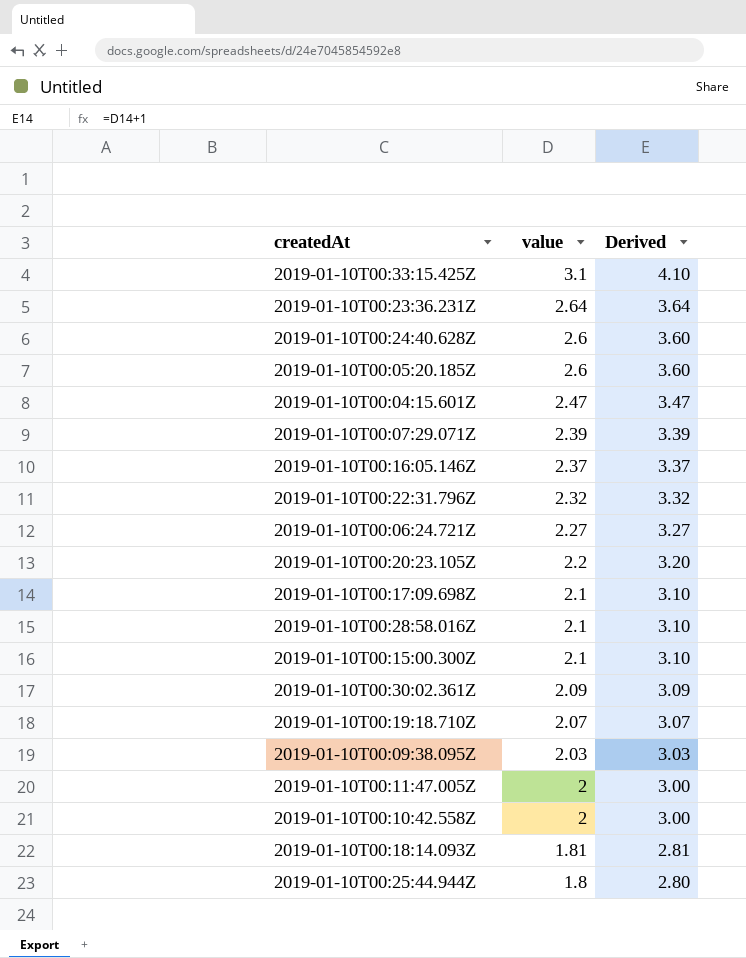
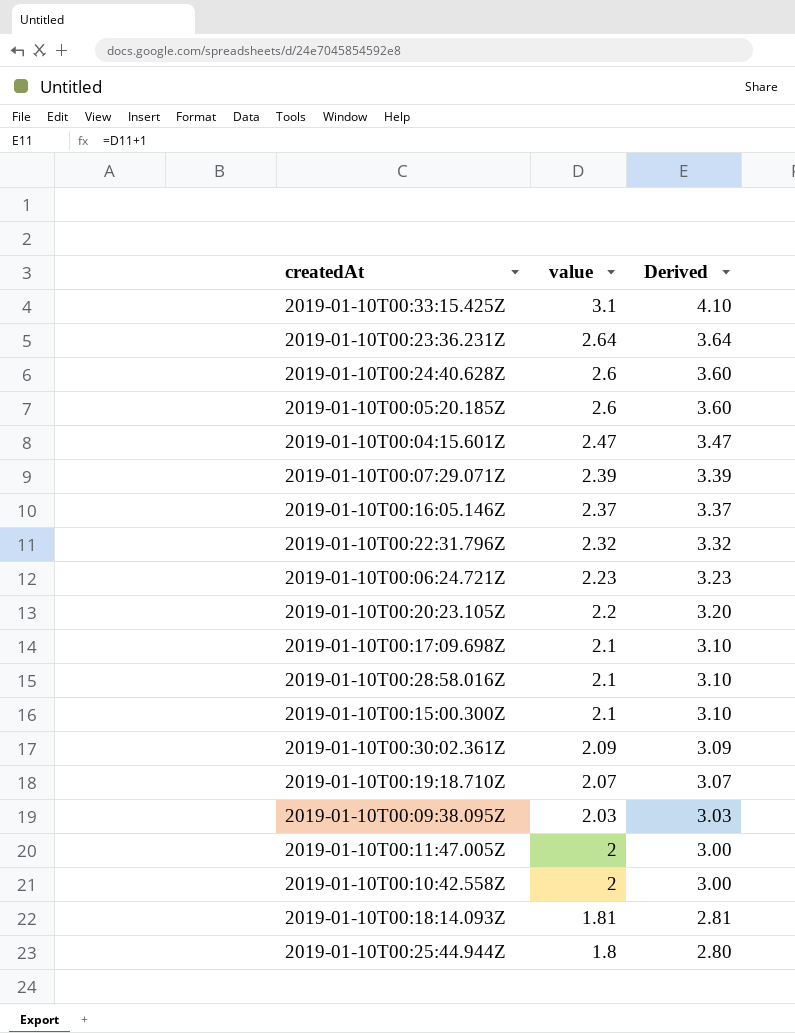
2019-01-10T00:06:24.721Z | value: 2.27 -> 2.23
2019-01-10T00:06:24.721Z | Derived: 3.27 -> 3.23

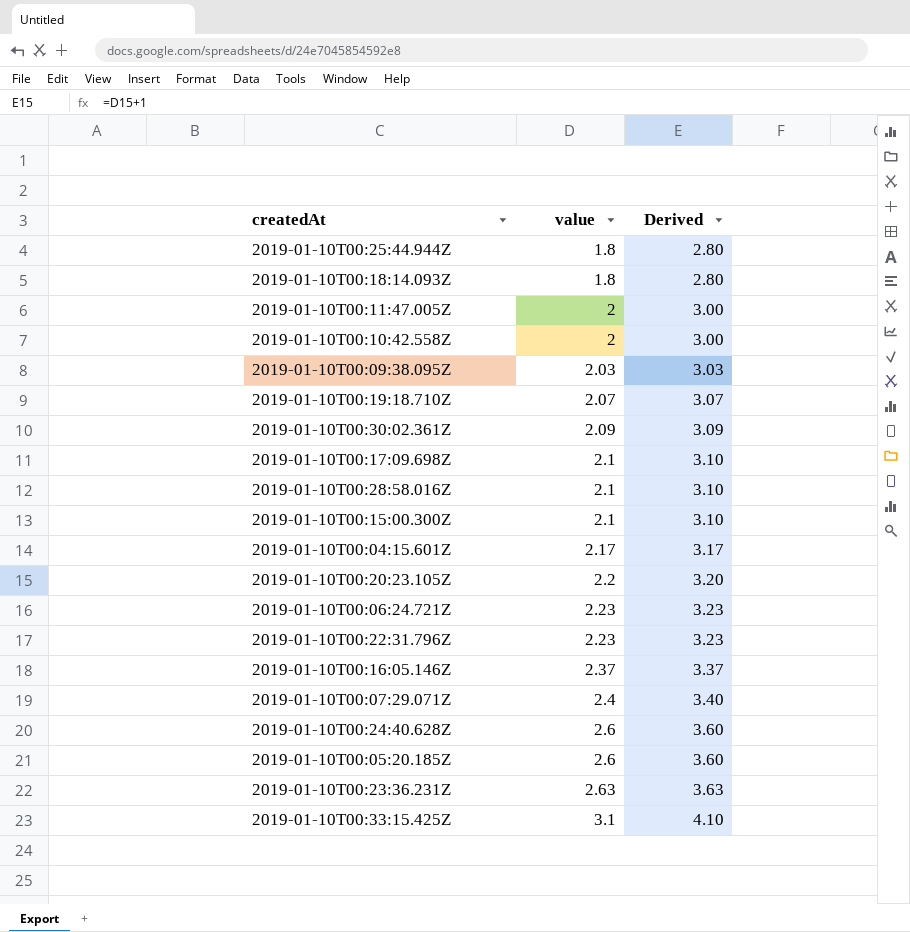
row order: value descending -> value ascending
2019-01-10T00:18:14.093Z | value: 1.81 -> 1.8
2019-01-10T00:18:14.093Z | Derived: 2.81 -> 2.80
2019-01-10T00:04:15.601Z | value: 2.47 -> 2.17
2019-01-10T00:04:15.601Z | Derived: 3.47 -> 3.17
2019-01-10T00:22:31.796Z | value: 2.32 -> 2.23
2019-01-10T00:22:31.796Z | Derived: 3.32 -> 3.23
2019-01-10T00:07:29.071Z | value: 2.39 -> 2.4
2019-01-10T00:07:29.071Z | Derived: 3.39 -> 3.40
2019-01-10T00:23:36.231Z | value: 2.64 -> 2.63
2019-01-10T00:23:36.231Z | Derived: 3.64 -> 3.63

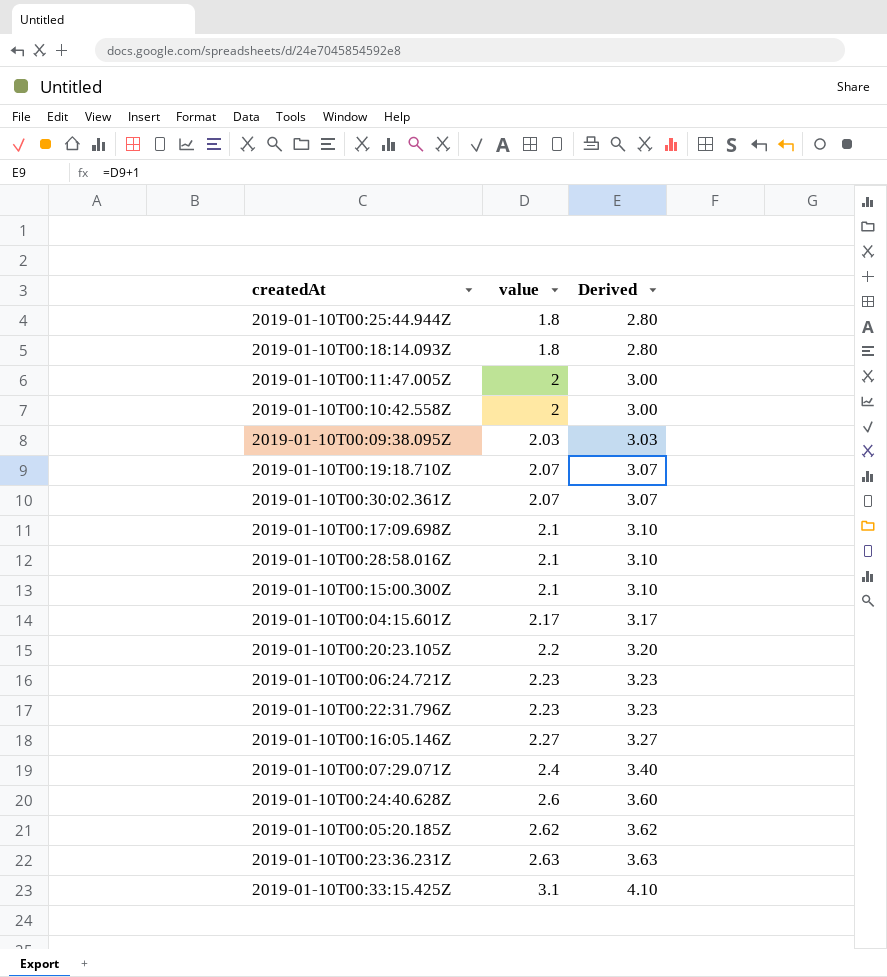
2019-01-10T00:30:02.361Z | value: 2.09 -> 2.07
2019-01-10T00:30:02.361Z | Derived: 3.09 -> 3.07
2019-01-10T00:16:05.146Z | value: 2.37 -> 2.27
2019-01-10T00:16:05.146Z | Derived: 3.37 -> 3.27
2019-01-10T00:05:20.185Z | value: 2.6 -> 2.62
2019-01-10T00:05:20.185Z | Derived: 3.60 -> 3.62

